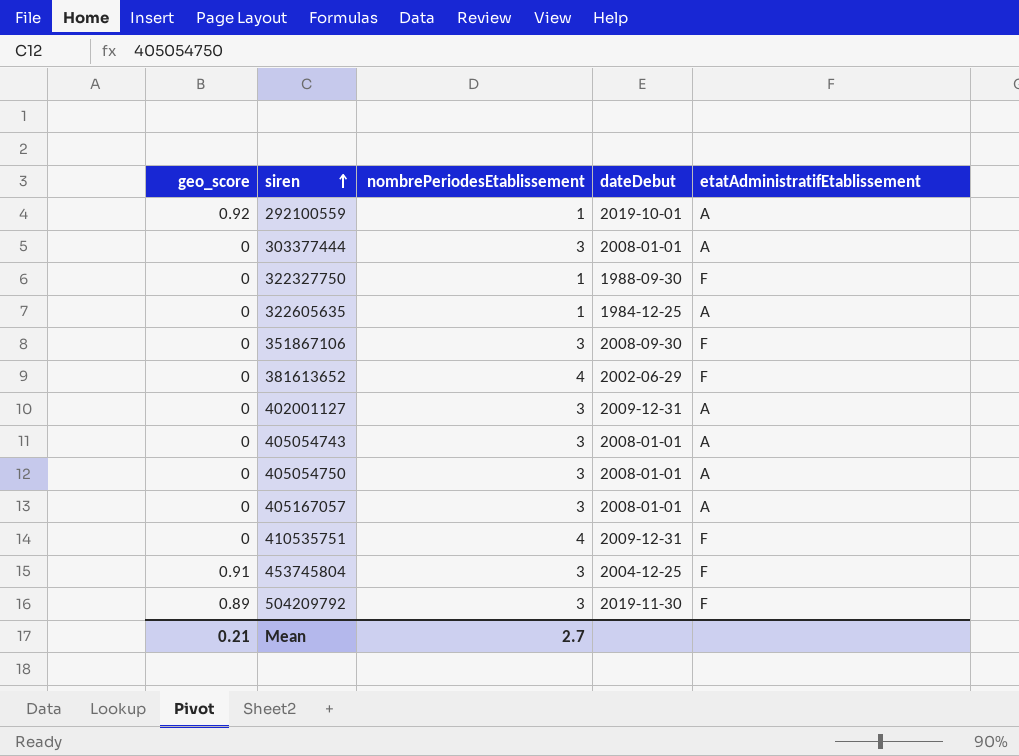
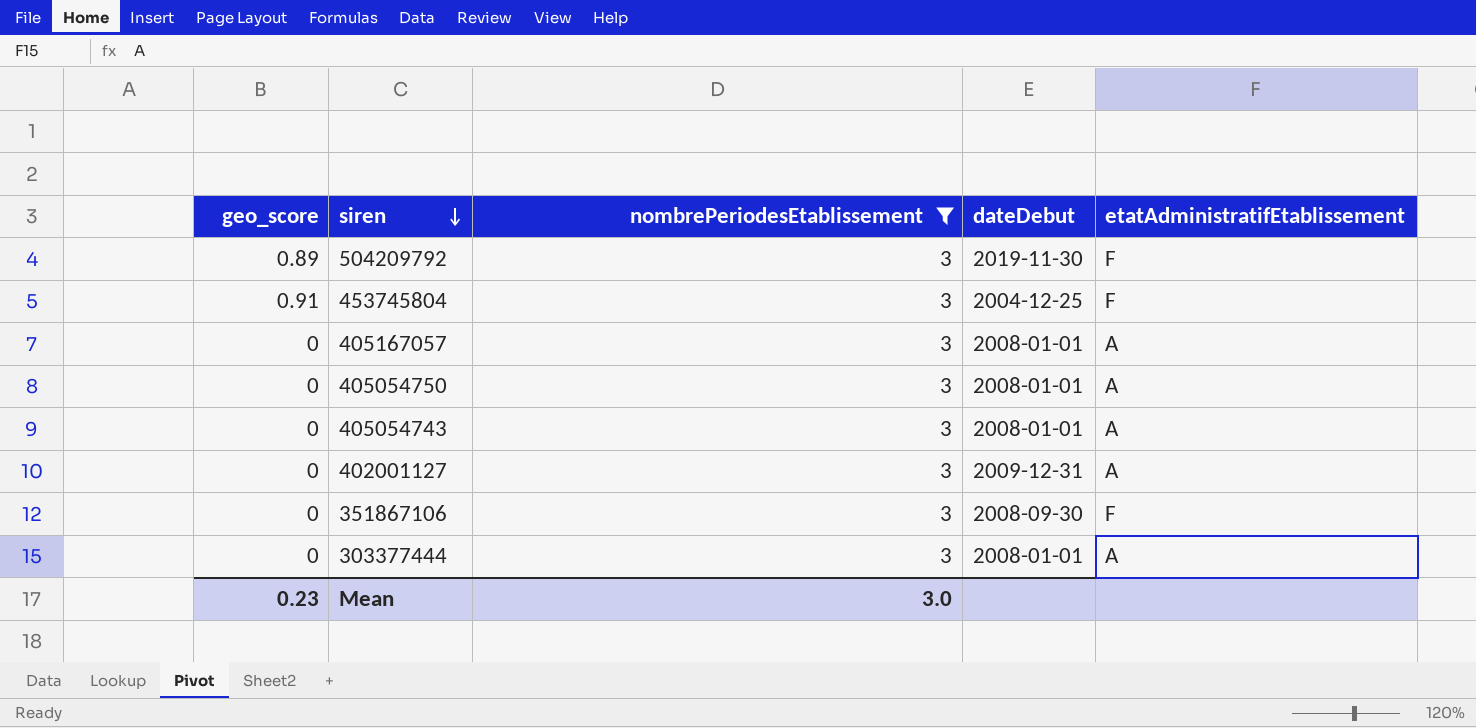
filter: none -> nombrePeriodesEtablissement = 3
row order: siren ascending -> siren descending
Mean | geo_score: 0.21 -> 0.23
Mean | nombrePeriodesEtablissement: 2.7 -> 3.0

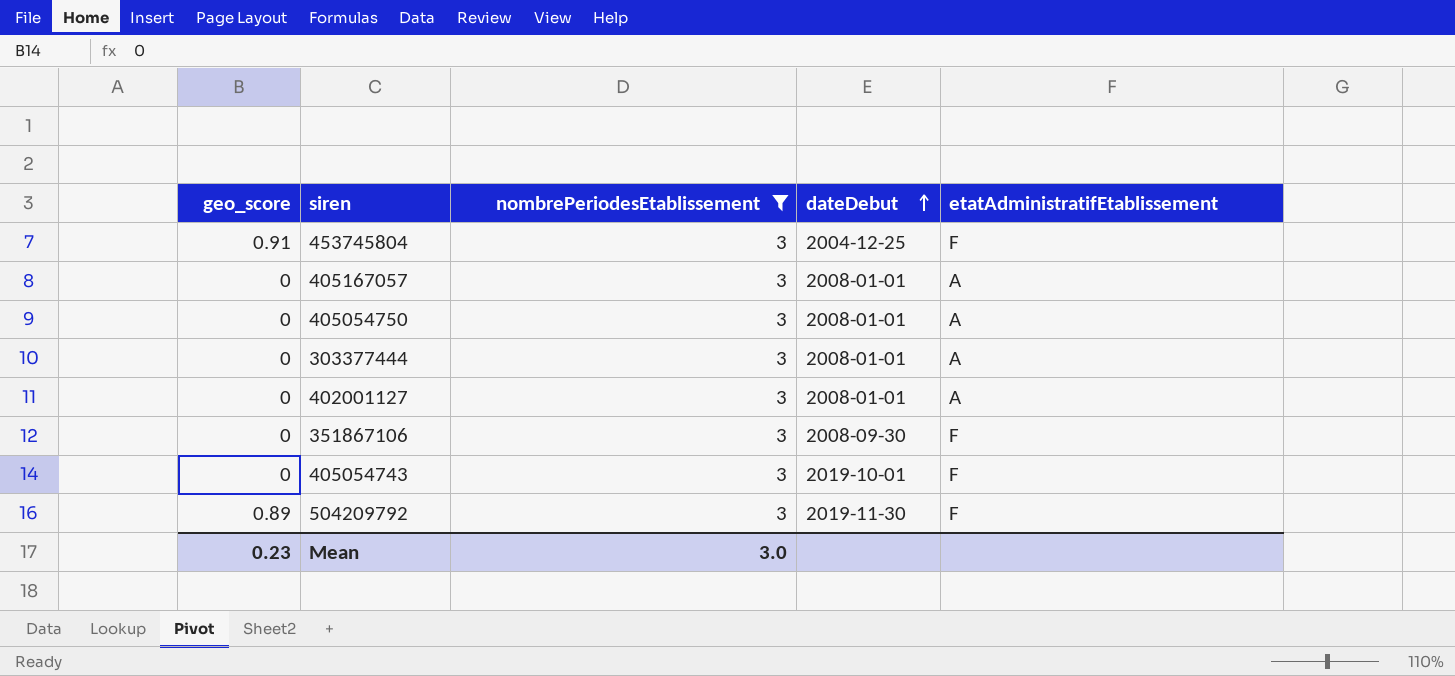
row order: siren descending -> dateDebut ascending
402001127 | dateDebut: 2009-12-31 -> 2008-01-01
405054743 | dateDebut: 2008-01-01 -> 2019-10-01
405054743 | etatAdministratifEtablissement: A -> F

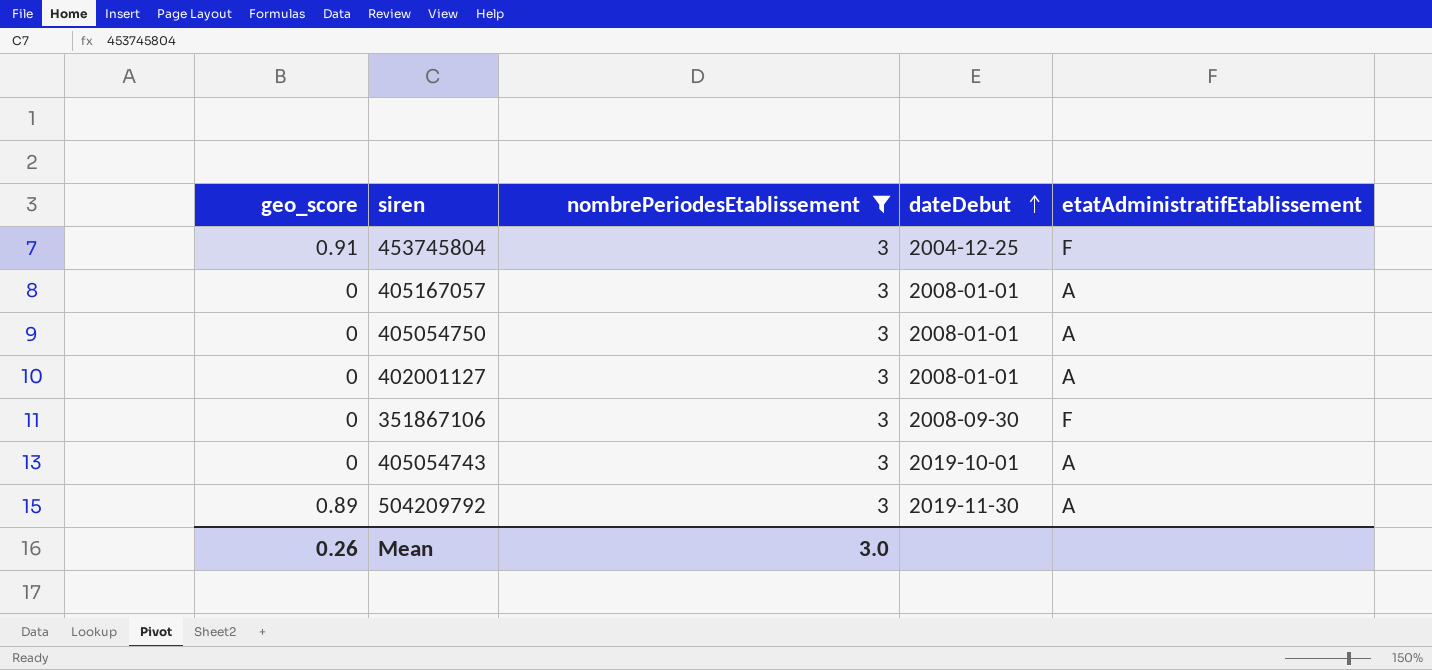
row 303377444: 0 | 3 | 2008-01-01 | A -> none
405054743 | etatAdministratifEtablissement: F -> A
504209792 | etatAdministratifEtablissement: F -> A
Mean | geo_score: 0.23 -> 0.26

